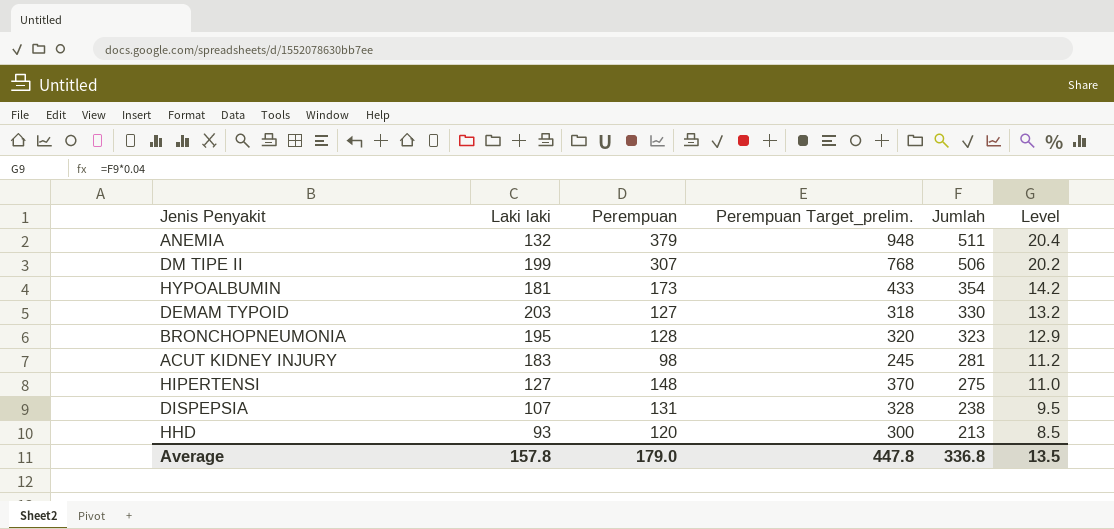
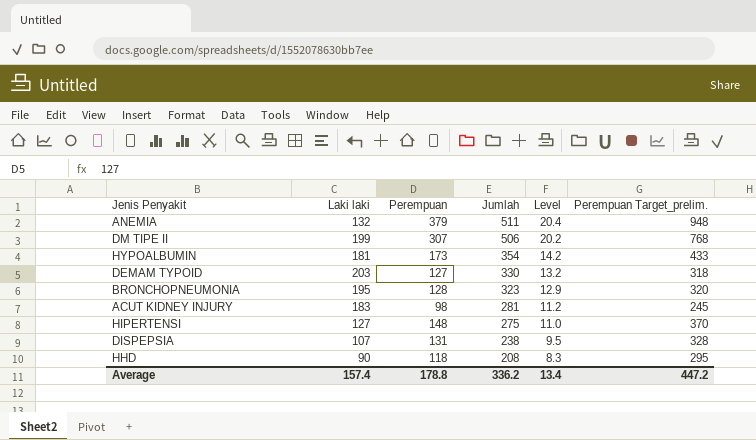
column Perempuan Target_prelim. | position: 4 -> 6
HHD | Laki laki: 93 -> 90
HHD | Perempuan: 120 -> 118
HHD | Jumlah: 213 -> 208
HHD | Level: 8.5 -> 8.3
HHD | Perempuan Target_prelim.: 300 -> 295
Average | Laki laki: 157.8 -> 157.4
Average | Perempuan: 179.0 -> 178.8
Average | Jumlah: 336.8 -> 336.2
Average | Level: 13.5 -> 13.4
Average | Perempuan Target_prelim.: 447.8 -> 447.2

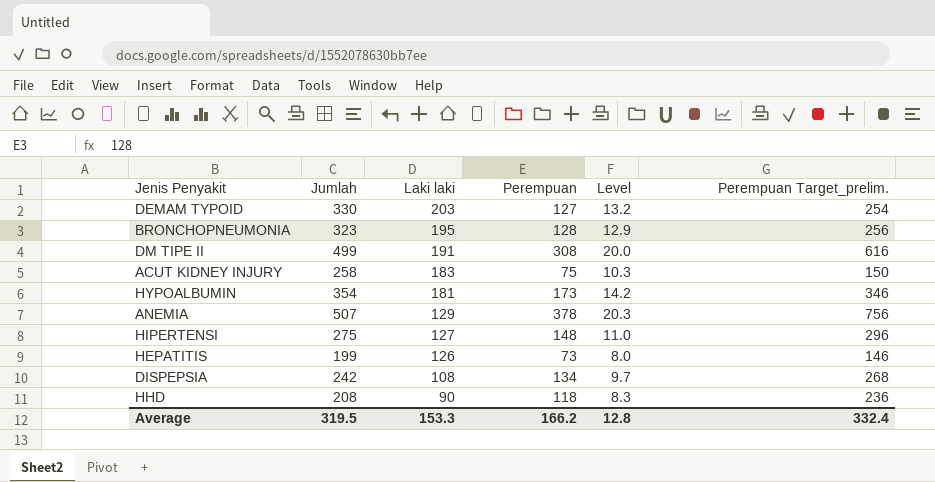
row order: Jumlah descending -> Laki laki descending
column Jumlah | position: 4 -> 2
column Perempuan Target_prelim. | formula: [Perempuan] * 2.5 -> [Perempuan] * 2
DM TIPE II | Jumlah: 506 -> 499
DM TIPE II | Laki laki: 199 -> 191
DM TIPE II | Perempuan: 307 -> 308
DM TIPE II | Level: 20.2 -> 20.0
ACUT KIDNEY INJURY | Jumlah: 281 -> 258
ACUT KIDNEY INJURY | Perempuan: 98 -> 75
ACUT KIDNEY INJURY | Level: 11.2 -> 10.3
ANEMIA | Jumlah: 511 -> 507
ANEMIA | Laki laki: 132 -> 129
ANEMIA | Perempuan: 379 -> 378
ANEMIA | Level: 20.4 -> 20.3
row HEPATITIS: none -> 199 | 126 | 73 | 8.0 | 146
DISPEPSIA | Jumlah: 238 -> 242
DISPEPSIA | Laki laki: 107 -> 108
DISPEPSIA | Perempuan: 131 -> 134
DISPEPSIA | Level: 9.5 -> 9.7
Average | Jumlah: 336.2 -> 319.5
Average | Laki laki: 157.4 -> 153.3
Average | Perempuan: 178.8 -> 166.2
Average | Level: 13.4 -> 12.8
Average | Perempuan Target_prelim.: 447.2 -> 332.4

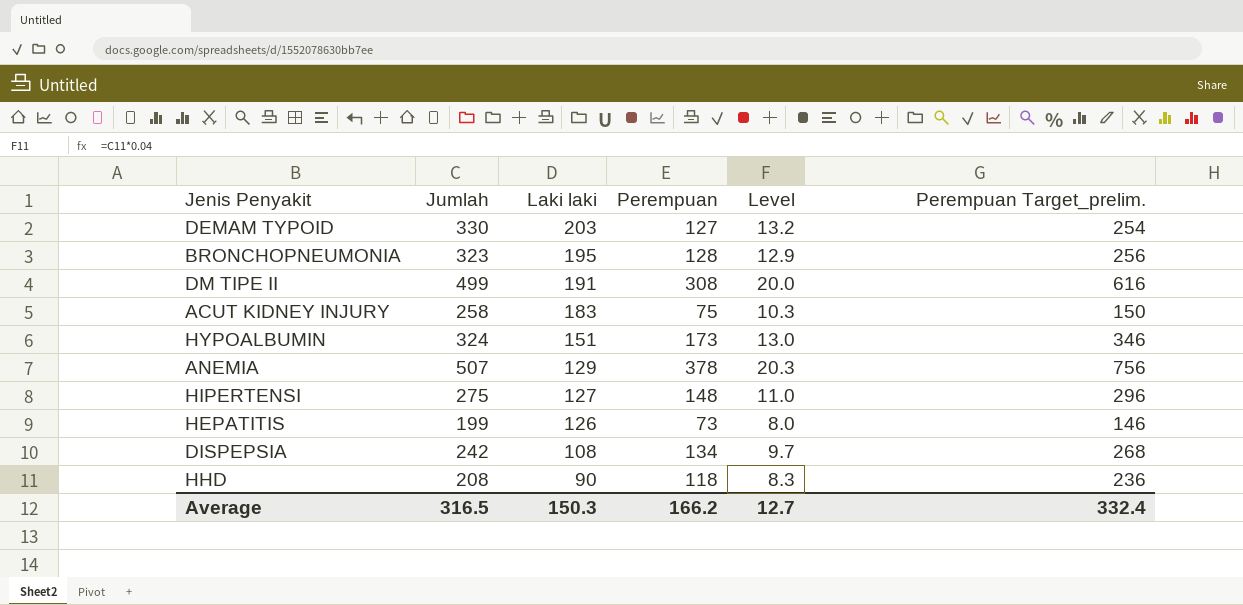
HYPOALBUMIN | Jumlah: 354 -> 324
HYPOALBUMIN | Laki laki: 181 -> 151
HYPOALBUMIN | Level: 14.2 -> 13.0
Average | Jumlah: 319.5 -> 316.5
Average | Laki laki: 153.3 -> 150.3
Average | Level: 12.8 -> 12.7

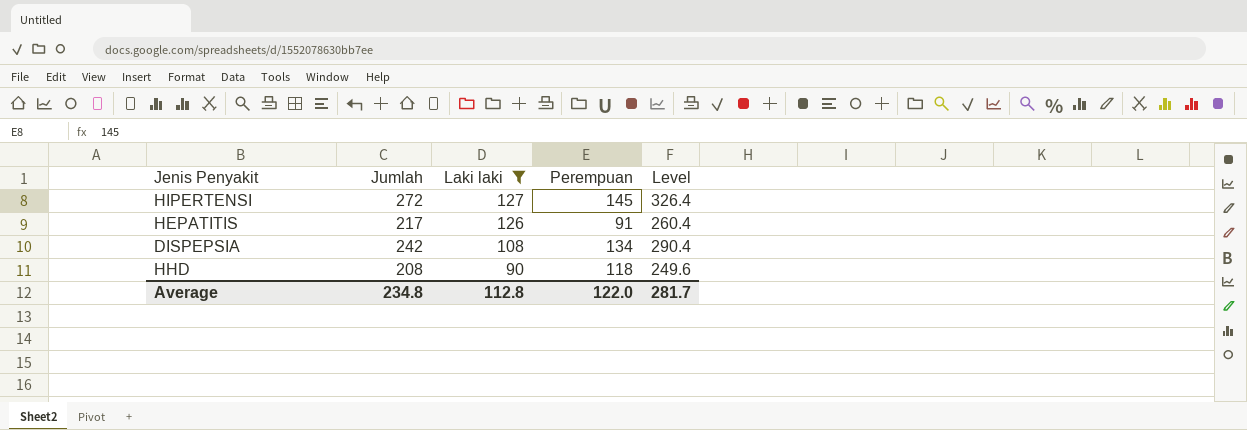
filter: none -> Laki laki <= 127
column Perempuan Target_prelim. | formula: [Perempuan] * 2 -> none
column Level | formula: [Jumlah] * 0.04 -> [Jumlah] * 1.2
HIPERTENSI | Jumlah: 275 -> 272
HIPERTENSI | Perempuan: 148 -> 145
HEPATITIS | Jumlah: 199 -> 217
HEPATITIS | Perempuan: 73 -> 91
Average | Jumlah: 316.5 -> 234.8
Average | Laki laki: 150.3 -> 112.8
Average | Perempuan: 166.2 -> 122.0
Average | Level: 12.7 -> 281.7

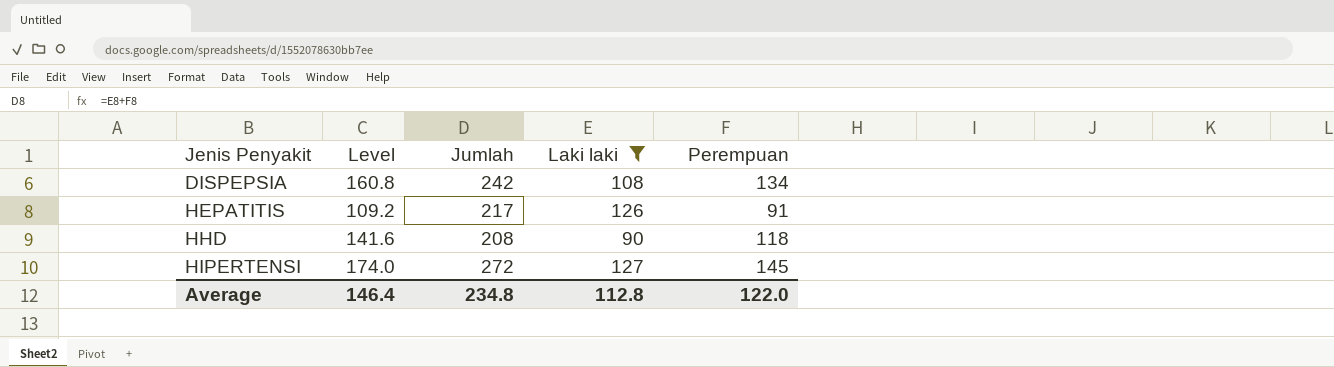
row order: Laki laki descending -> Jenis Penyakit ascending
column Level | formula: [Jumlah] * 1.2 -> [Perempuan] * 1.2
column Level | position: 5 -> 2
Average | Level: 281.7 -> 146.4

